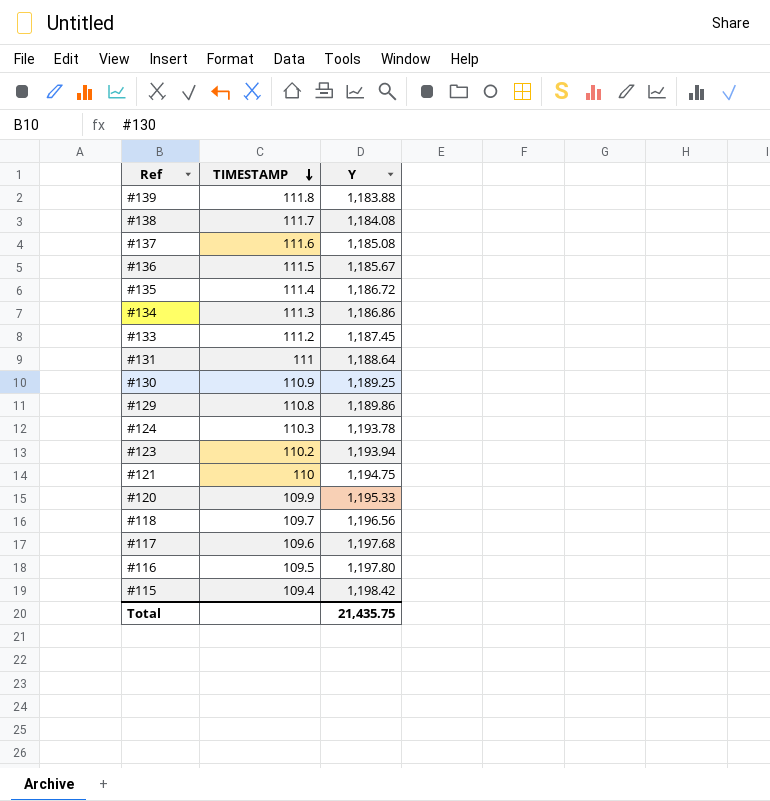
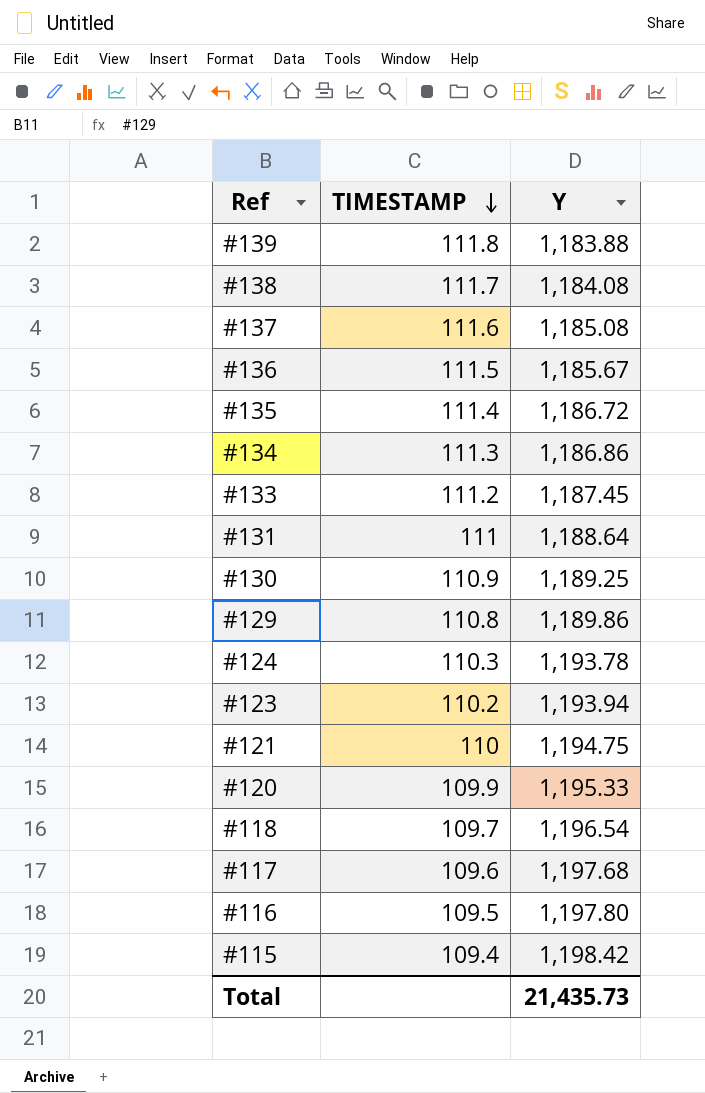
#118 | Y: 1,196.56 -> 1,196.54
Total | Y: 21,435.75 -> 21,435.73

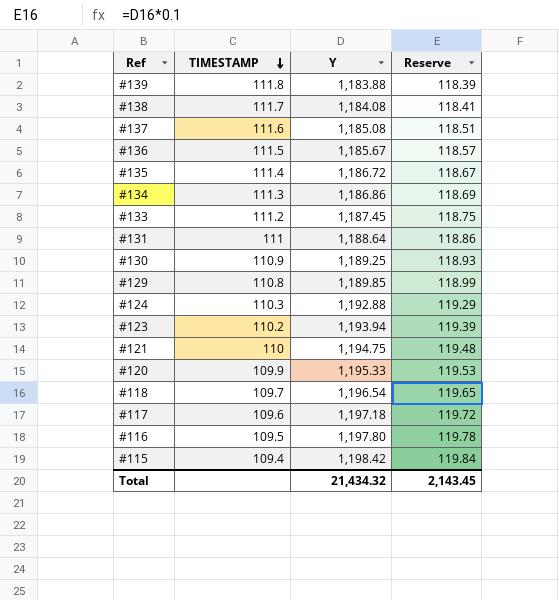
column Reserve | formula: none -> [Y] * 0.1
#129 | Y: 1,189.86 -> 1,189.85
#124 | Y: 1,193.78 -> 1,192.88
#117 | Y: 1,197.68 -> 1,197.18
Total | Y: 21,435.73 -> 21,434.32

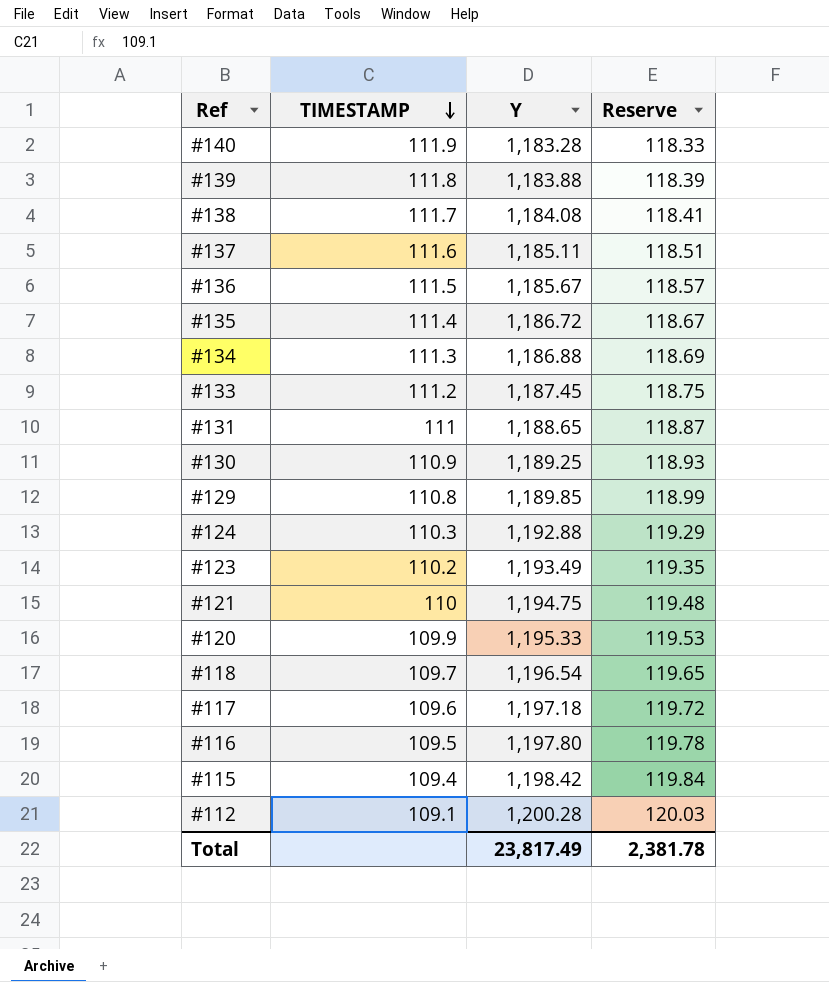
row #140: none -> 111.9 | 1,183.28 | 118.33
#137 | Y: 1,185.08 -> 1,185.11
#134 | Y: 1,186.86 -> 1,186.88
#131 | Y: 1,188.64 -> 1,188.65
#131 | Reserve: 118.86 -> 118.87
#123 | Y: 1,193.94 -> 1,193.49
#123 | Reserve: 119.39 -> 119.35
row #112: none -> 109.1 | 1,200.28 | 120.03
Total | Y: 21,434.32 -> 23,817.49
Total | Reserve: 2,143.45 -> 2,381.78

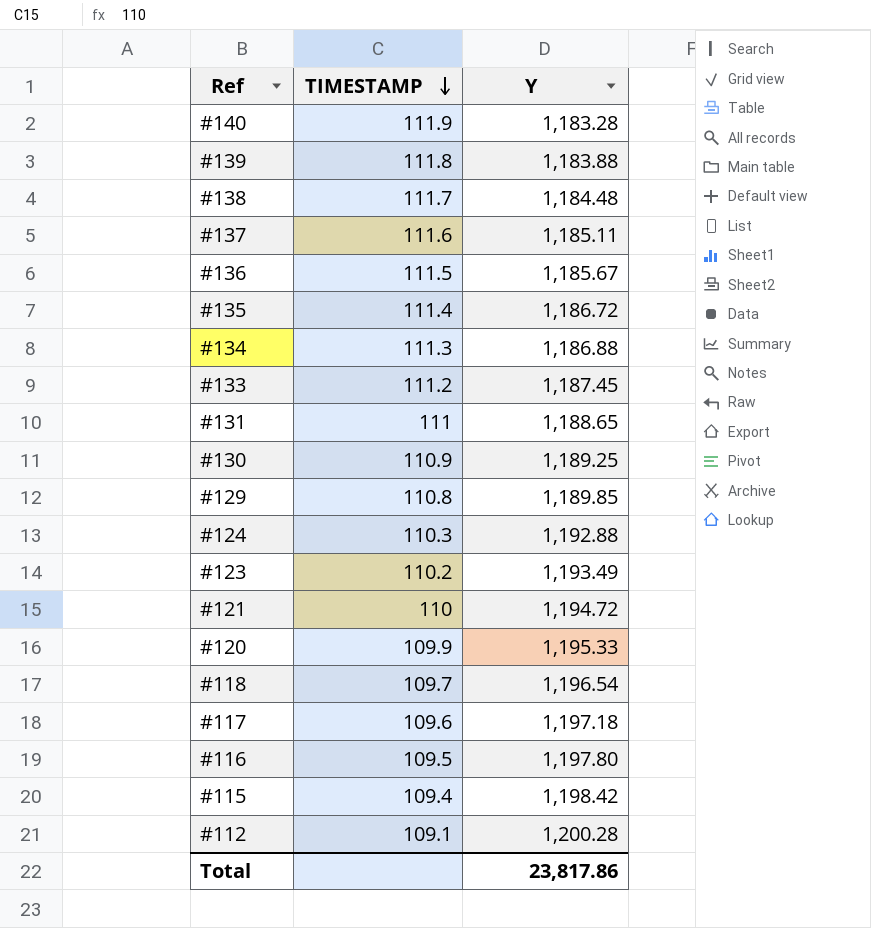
column Reserve | formula: [Y] * 0.1 -> none
#138 | Y: 1,184.08 -> 1,184.48
#121 | Y: 1,194.75 -> 1,194.72
Total | Y: 23,817.49 -> 23,817.86

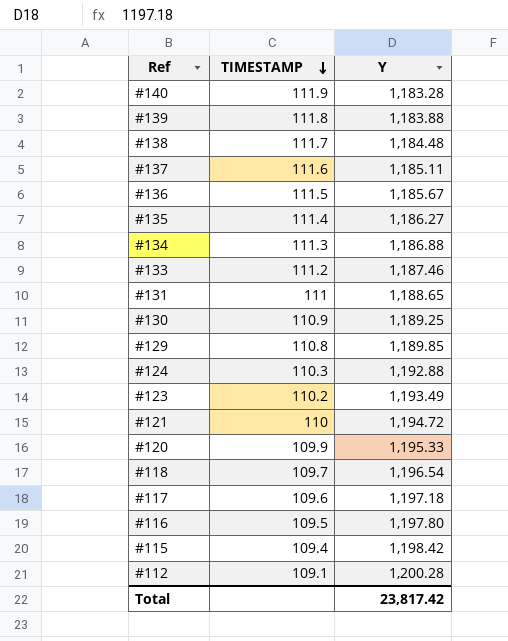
#135 | Y: 1,186.72 -> 1,186.27
#133 | Y: 1,187.45 -> 1,187.46
Total | Y: 23,817.86 -> 23,817.42

